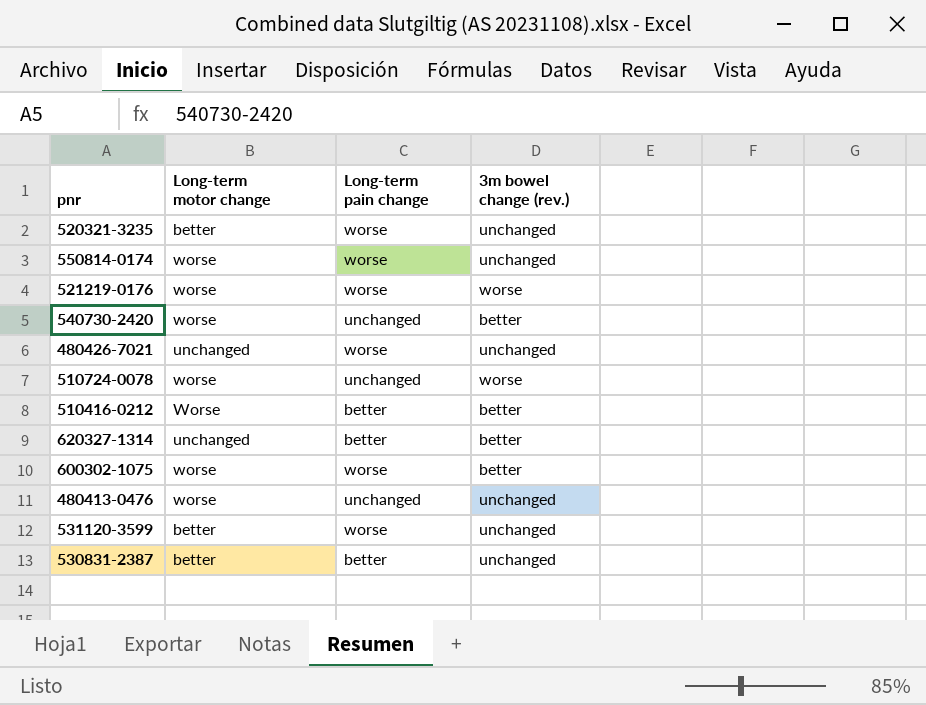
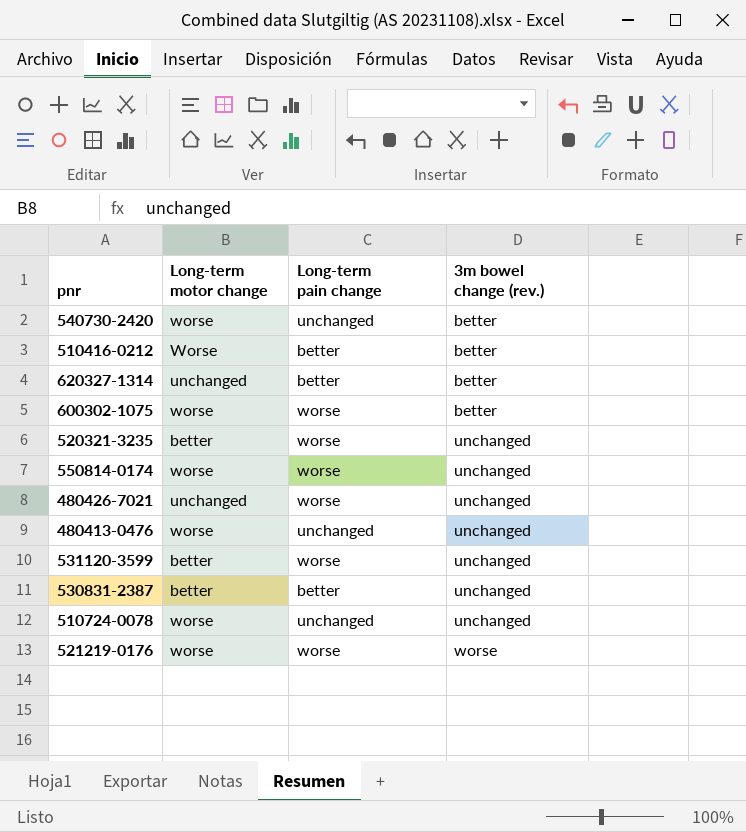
row order: none -> 3m bowel change (rev.) ascending
510724-0078 | 3m bowel change (rev.): worse -> unchanged

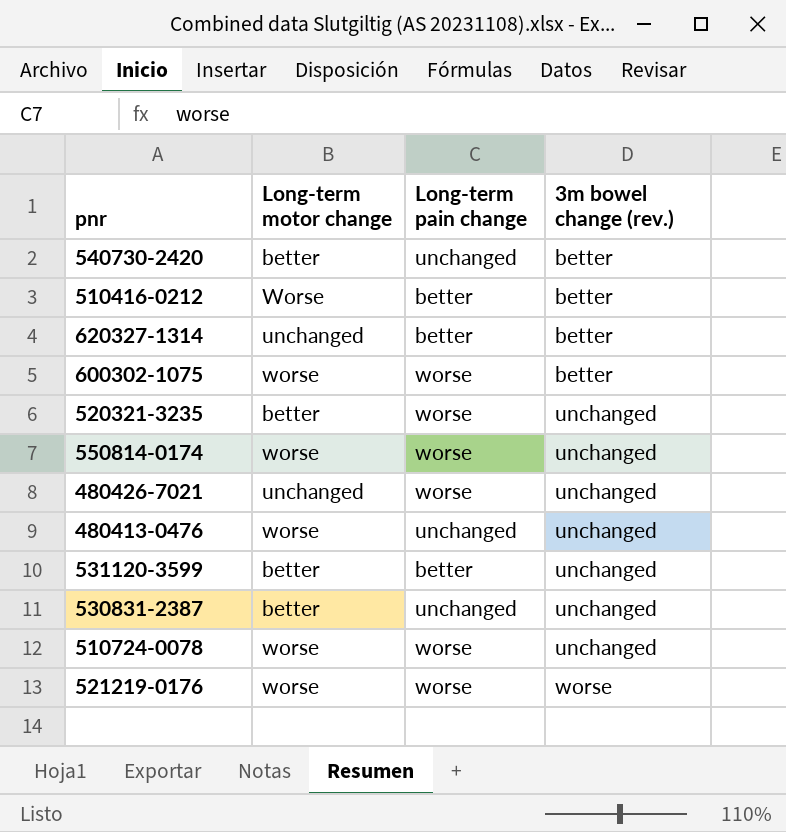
540730-2420 | Long-term motor change: worse -> better
531120-3599 | Long-term pain change: worse -> better
530831-2387 | Long-term pain change: better -> unchanged
510724-0078 | Long-term pain change: unchanged -> worse

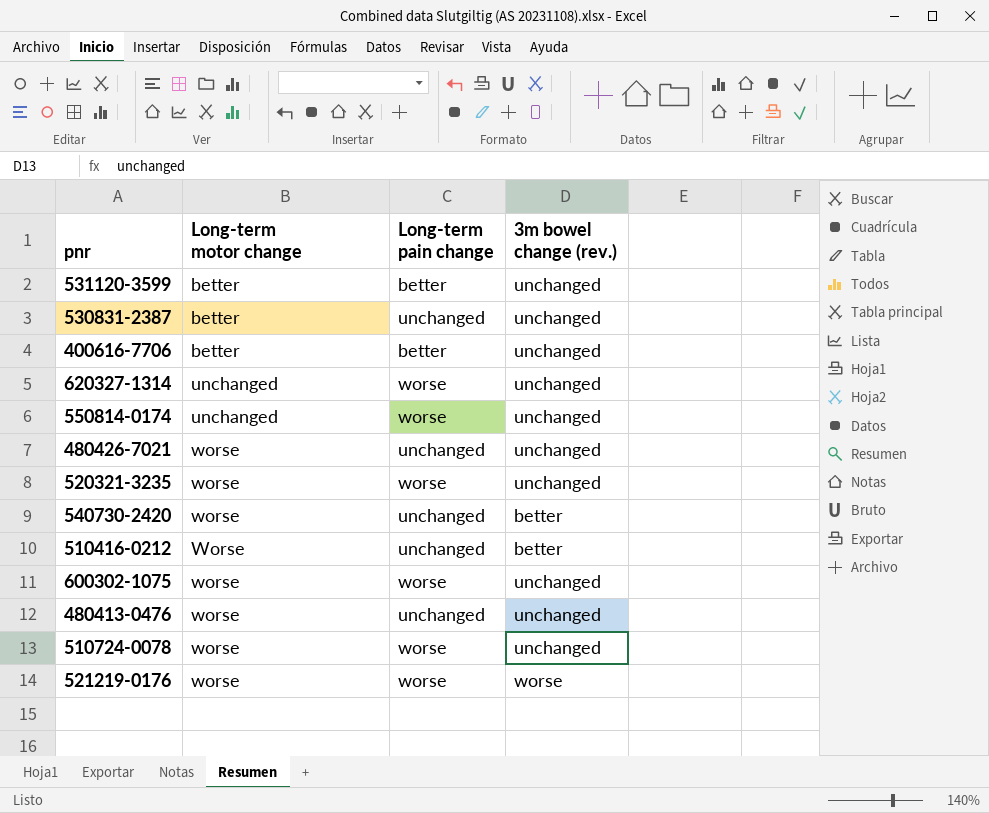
row order: 3m bowel change (rev.) ascending -> Long-term motor change ascending
row 400616-7706: none -> better | better | unchanged
620327-1314 | Long-term pain change: better -> worse
620327-1314 | 3m bowel change (rev.): better -> unchanged
550814-0174 | Long-term motor change: worse -> unchanged
480426-7021 | Long-term motor change: unchanged -> worse
480426-7021 | Long-term pain change: worse -> unchanged
520321-3235 | Long-term motor change: better -> worse
540730-2420 | Long-term motor change: better -> worse
510416-0212 | Long-term pain change: better -> unchanged
600302-1075 | 3m bowel change (rev.): better -> unchanged

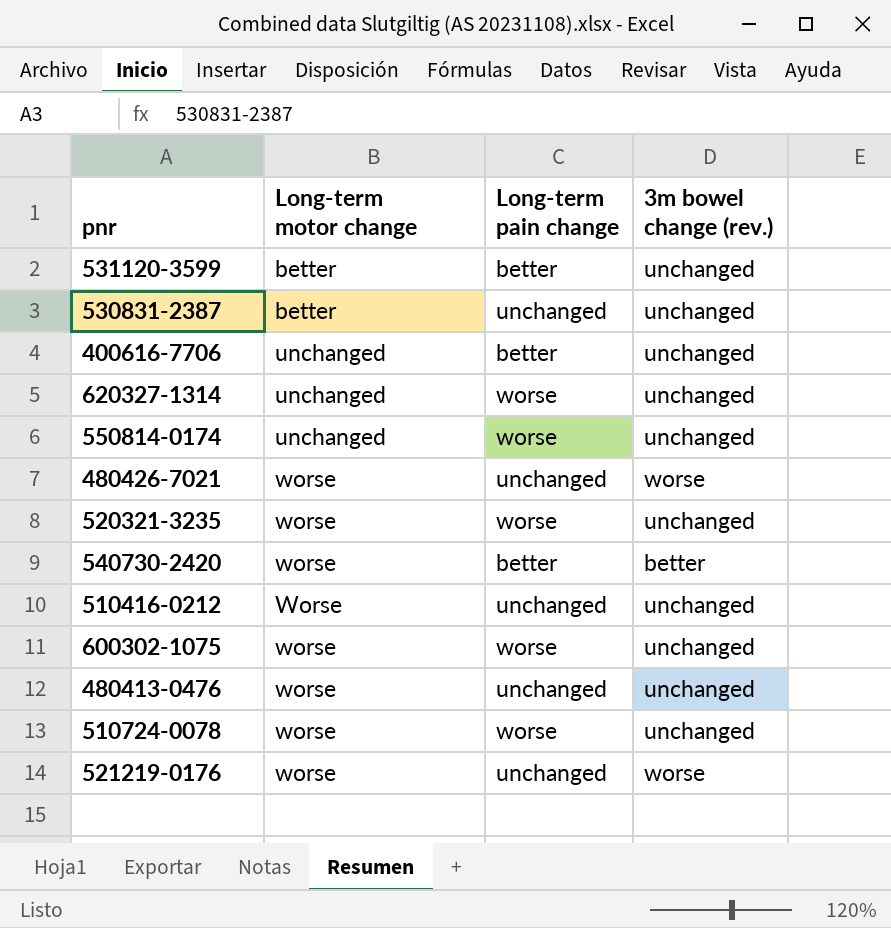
400616-7706 | Long-term motor change: better -> unchanged
480426-7021 | 3m bowel change (rev.): unchanged -> worse
540730-2420 | Long-term pain change: unchanged -> better
510416-0212 | 3m bowel change (rev.): better -> unchanged
521219-0176 | Long-term pain change: worse -> unchanged

